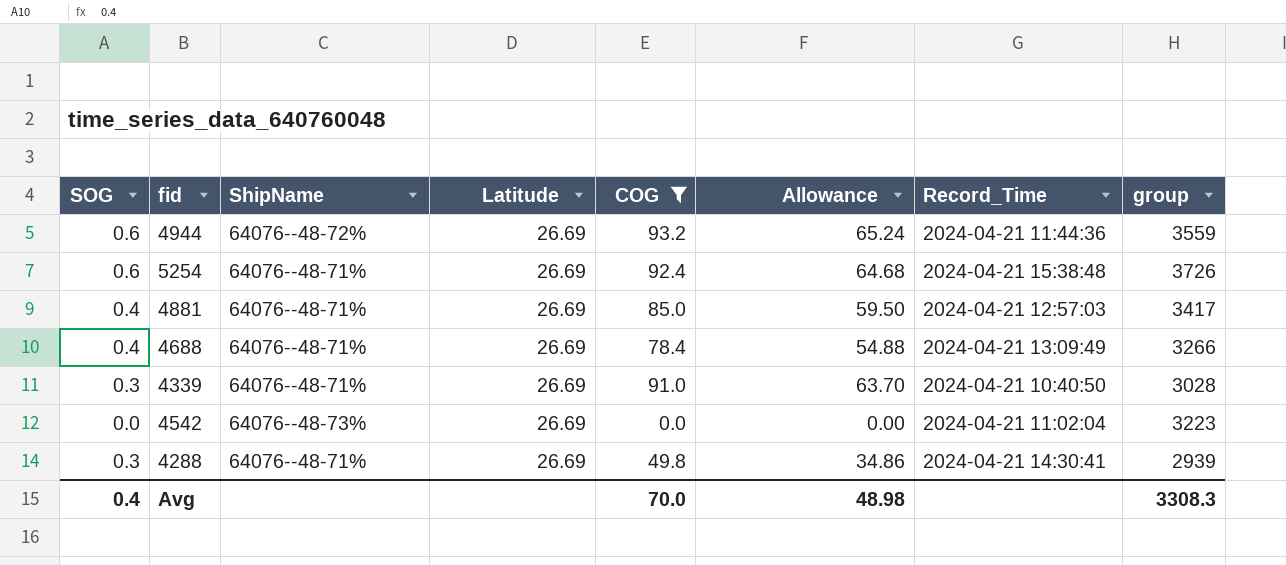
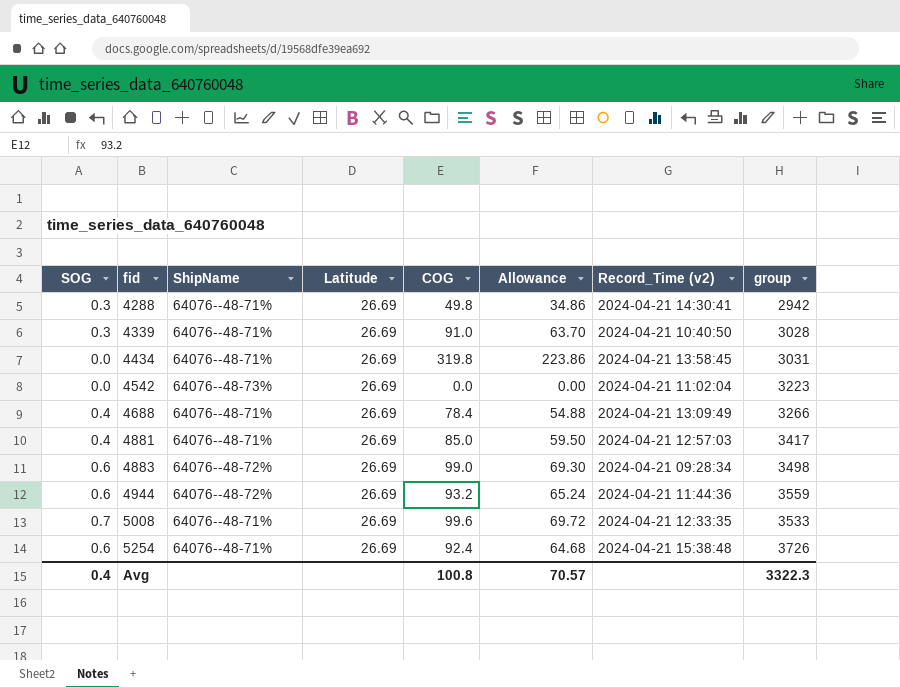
filter: COG <= 93.2 -> none
row order: none -> fid ascending
column name: Record_Time -> Record_Time (v2)
4288 | group: 2939 -> 2942
Avg | COG: 70.0 -> 100.8
Avg | Allowance: 48.98 -> 70.57
Avg | group: 3308.3 -> 3322.3

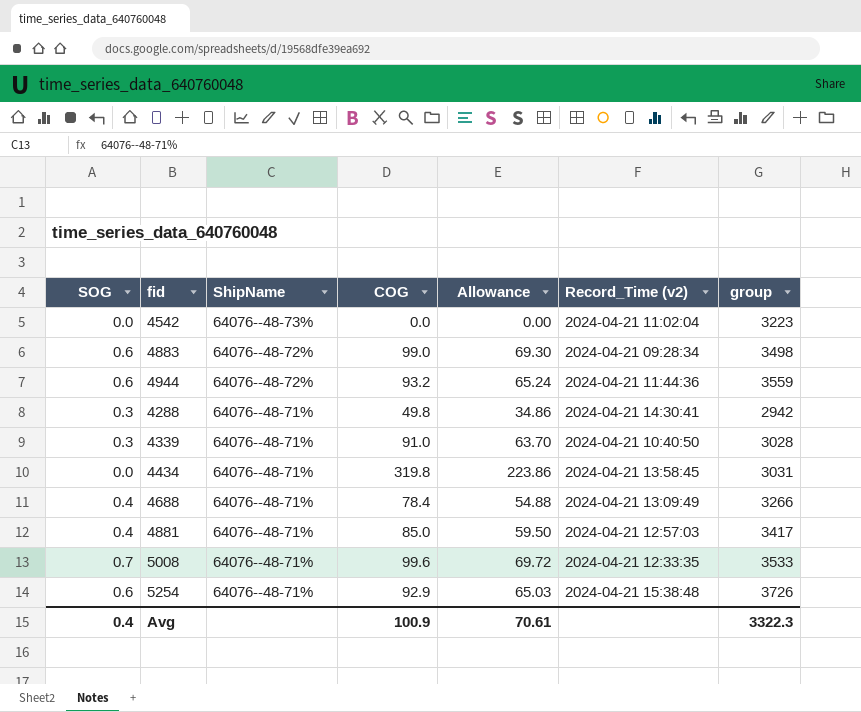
row order: fid ascending -> ShipName descending
column Latitude | position: 4 -> none
5254 | COG: 92.4 -> 92.9
5254 | Allowance: 64.68 -> 65.03
Avg | COG: 100.8 -> 100.9
Avg | Allowance: 70.57 -> 70.61

